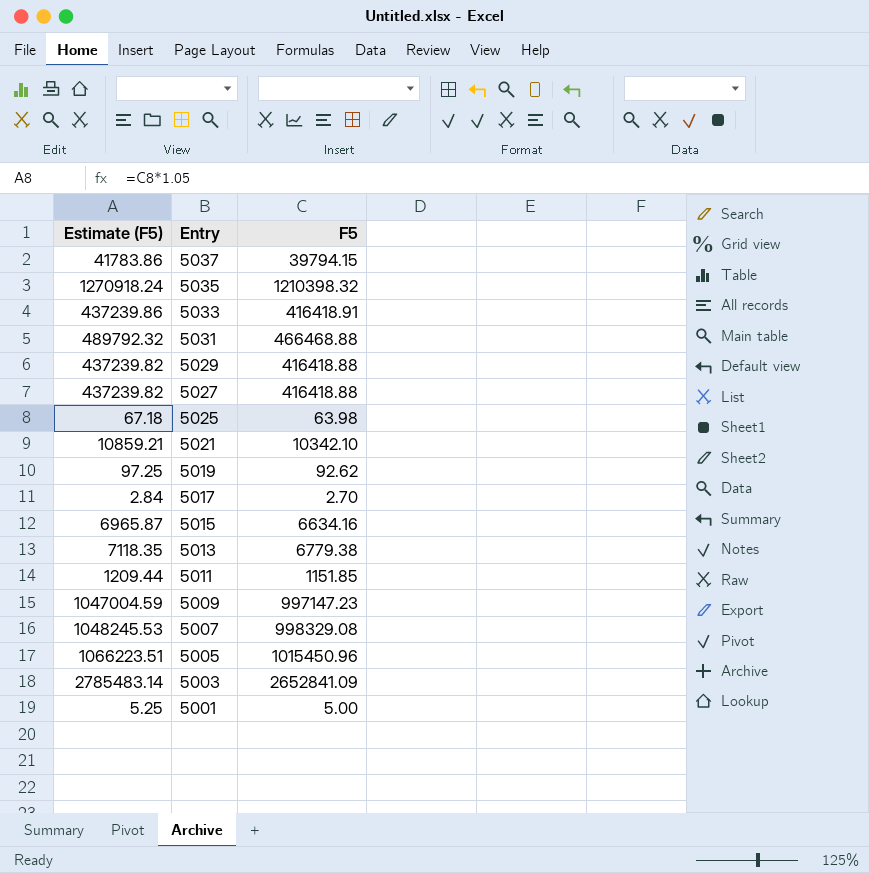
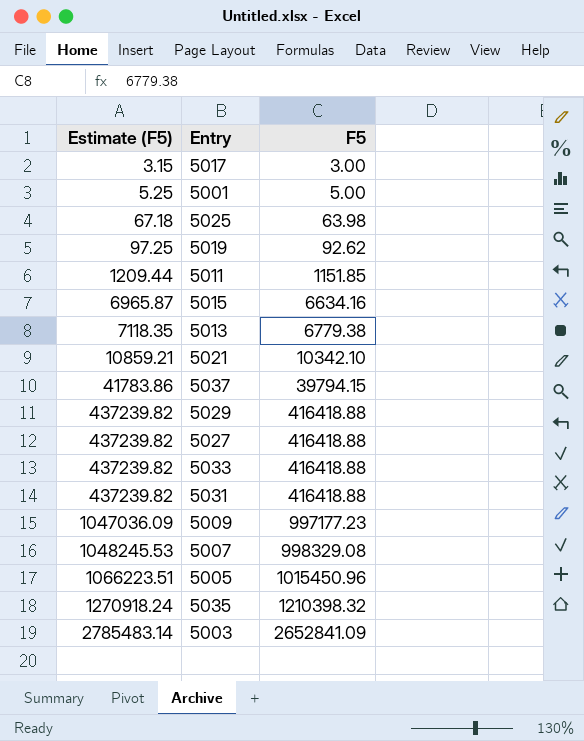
row order: Entry descending -> Estimate (F5) ascending
5017 | Estimate (F5): 2.84 -> 3.15
5017 | F5: 2.70 -> 3.00
5033 | Estimate (F5): 437239.86 -> 437239.82
5033 | F5: 416418.91 -> 416418.88
5031 | Estimate (F5): 489792.32 -> 437239.82
5031 | F5: 466468.88 -> 416418.88
5009 | Estimate (F5): 1047004.59 -> 1047036.09
5009 | F5: 997147.23 -> 997177.23

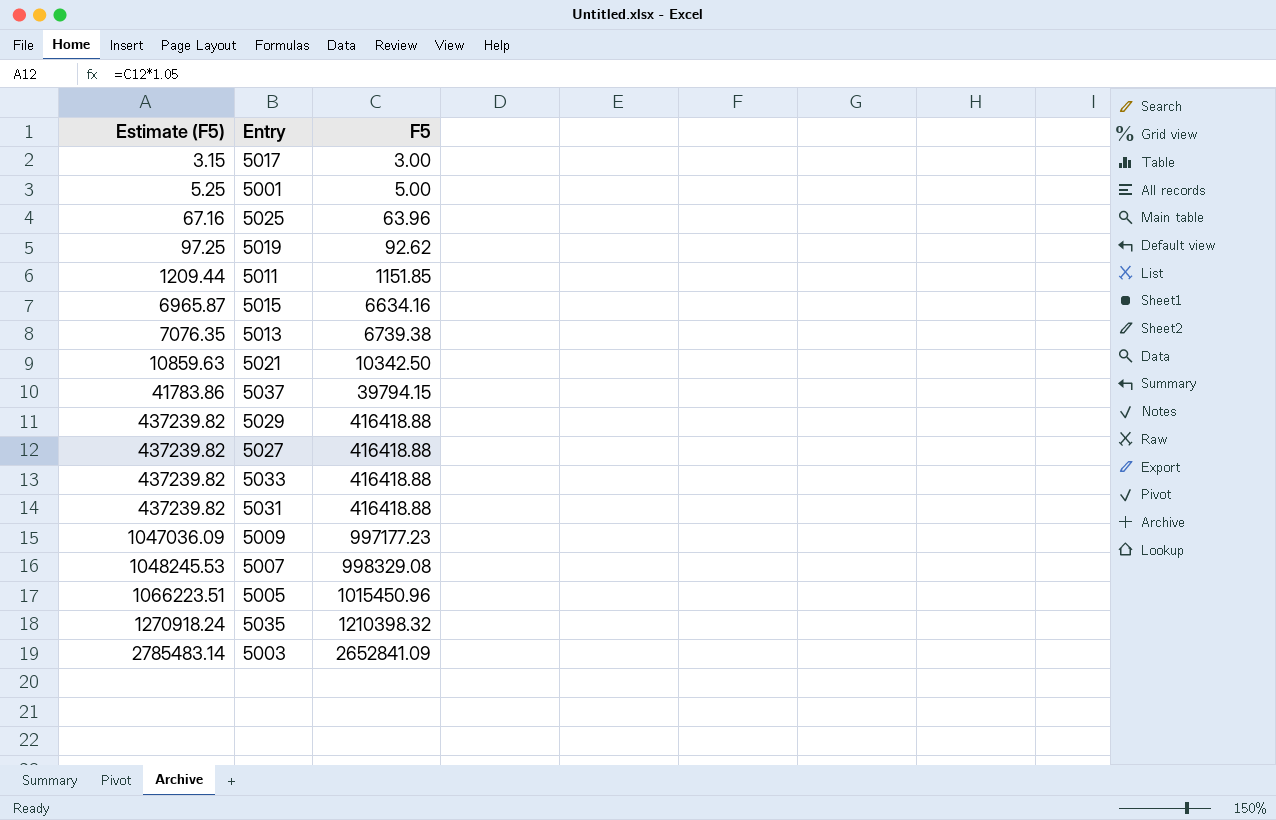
5025 | Estimate (F5): 67.18 -> 67.16
5025 | F5: 63.98 -> 63.96
5013 | Estimate (F5): 7118.35 -> 7076.35
5013 | F5: 6779.38 -> 6739.38
5021 | Estimate (F5): 10859.21 -> 10859.63
5021 | F5: 10342.10 -> 10342.50

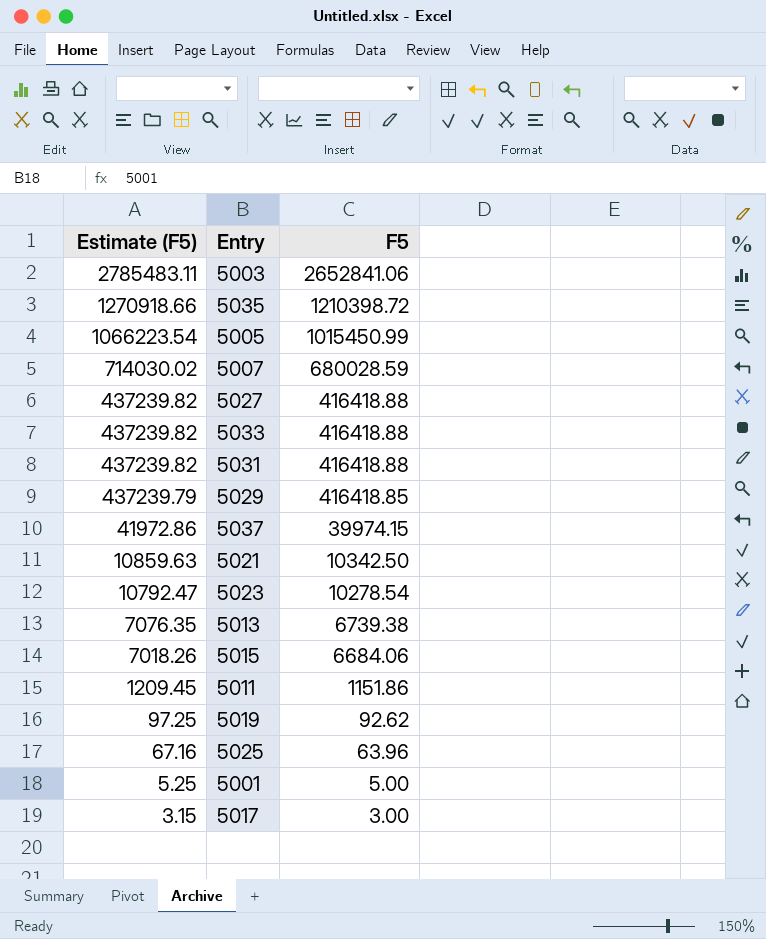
row order: Estimate (F5) ascending -> Estimate (F5) descending
row 5009: 1047036.09 | 997177.23 -> none
5003 | Estimate (F5): 2785483.14 -> 2785483.11
5003 | F5: 2652841.09 -> 2652841.06
5035 | Estimate (F5): 1270918.24 -> 1270918.66
5035 | F5: 1210398.32 -> 1210398.72
5005 | Estimate (F5): 1066223.51 -> 1066223.54
5005 | F5: 1015450.96 -> 1015450.99
5007 | Estimate (F5): 1048245.53 -> 714030.02
5007 | F5: 998329.08 -> 680028.59
5029 | Estimate (F5): 437239.82 -> 437239.79
5029 | F5: 416418.88 -> 416418.85
5037 | Estimate (F5): 41783.86 -> 41972.86
5037 | F5: 39794.15 -> 39974.15
row 5023: none -> 10792.47 | 10278.54
5015 | Estimate (F5): 6965.87 -> 7018.26
5015 | F5: 6634.16 -> 6684.06
5011 | Estimate (F5): 1209.44 -> 1209.45
5011 | F5: 1151.85 -> 1151.86

